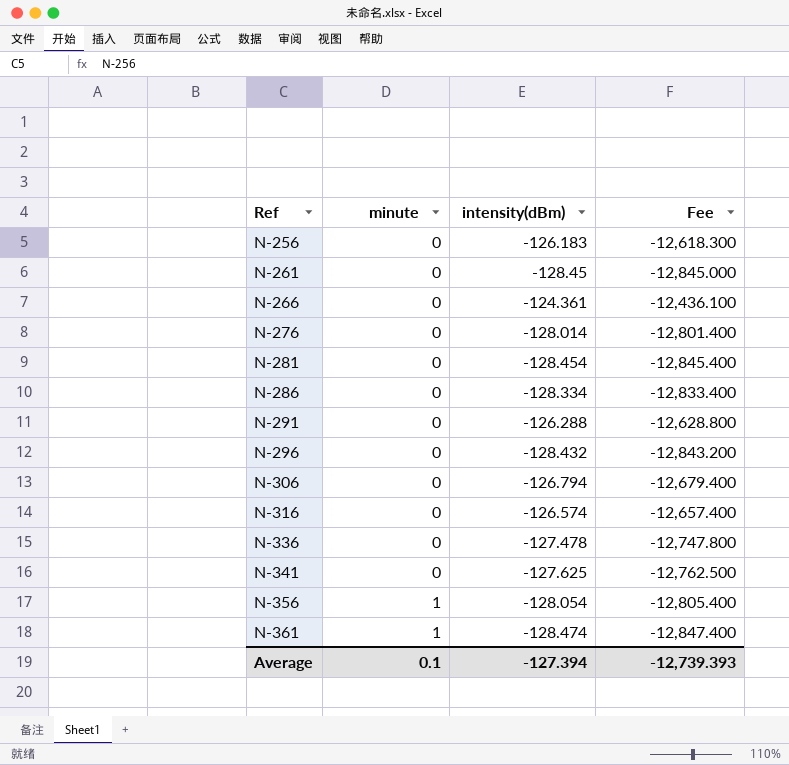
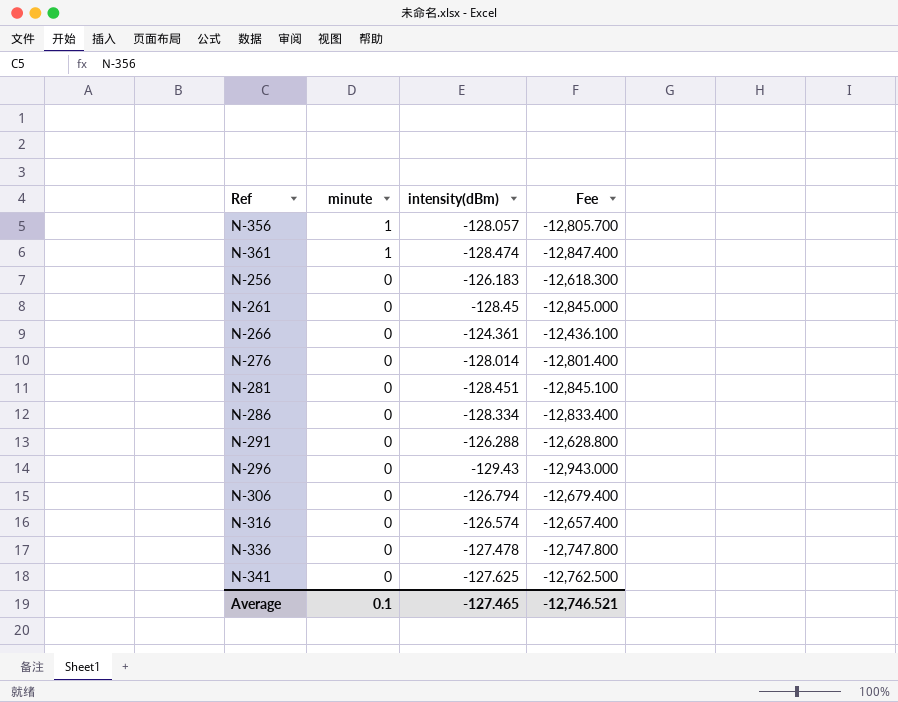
row order: Ref ascending -> minute descending
N-356 | intensity(dBm): -128.054 -> -128.057
N-356 | Fee: -12,805.400 -> -12,805.700
N-281 | intensity(dBm): -128.454 -> -128.451
N-281 | Fee: -12,845.400 -> -12,845.100
N-296 | intensity(dBm): -128.432 -> -129.43
N-296 | Fee: -12,843.200 -> -12,943.000
Average | intensity(dBm): -127.394 -> -127.465
Average | Fee: -12,739.393 -> -12,746.521

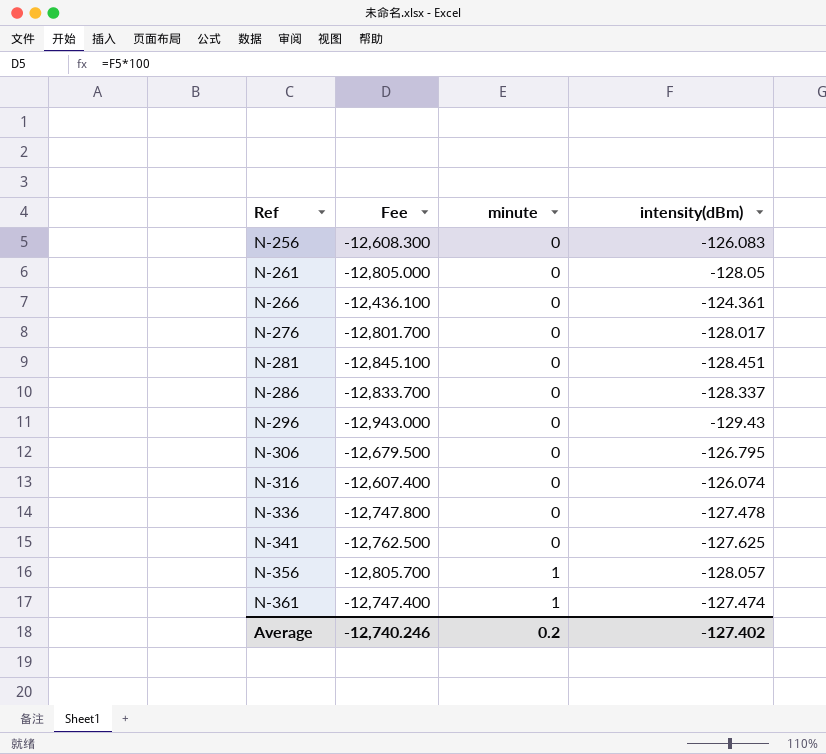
row order: minute descending -> Ref ascending
column Fee | position: 4 -> 2
row N-291: 0 | -126.288 | -12,628.800 -> none
N-256 | Fee: -12,618.300 -> -12,608.300
N-256 | intensity(dBm): -126.183 -> -126.083
N-261 | Fee: -12,845.000 -> -12,805.000
N-261 | intensity(dBm): -128.45 -> -128.05
N-276 | Fee: -12,801.400 -> -12,801.700
N-276 | intensity(dBm): -128.014 -> -128.017
N-286 | Fee: -12,833.400 -> -12,833.700
N-286 | intensity(dBm): -128.334 -> -128.337
N-306 | Fee: -12,679.400 -> -12,679.500
N-306 | intensity(dBm): -126.794 -> -126.795
N-316 | Fee: -12,657.400 -> -12,607.400
N-316 | intensity(dBm): -126.574 -> -126.074
N-361 | Fee: -12,847.400 -> -12,747.400
N-361 | intensity(dBm): -128.474 -> -127.474
Average | Fee: -12,746.521 -> -12,740.246
Average | minute: 0.1 -> 0.2
Average | intensity(dBm): -127.465 -> -127.402

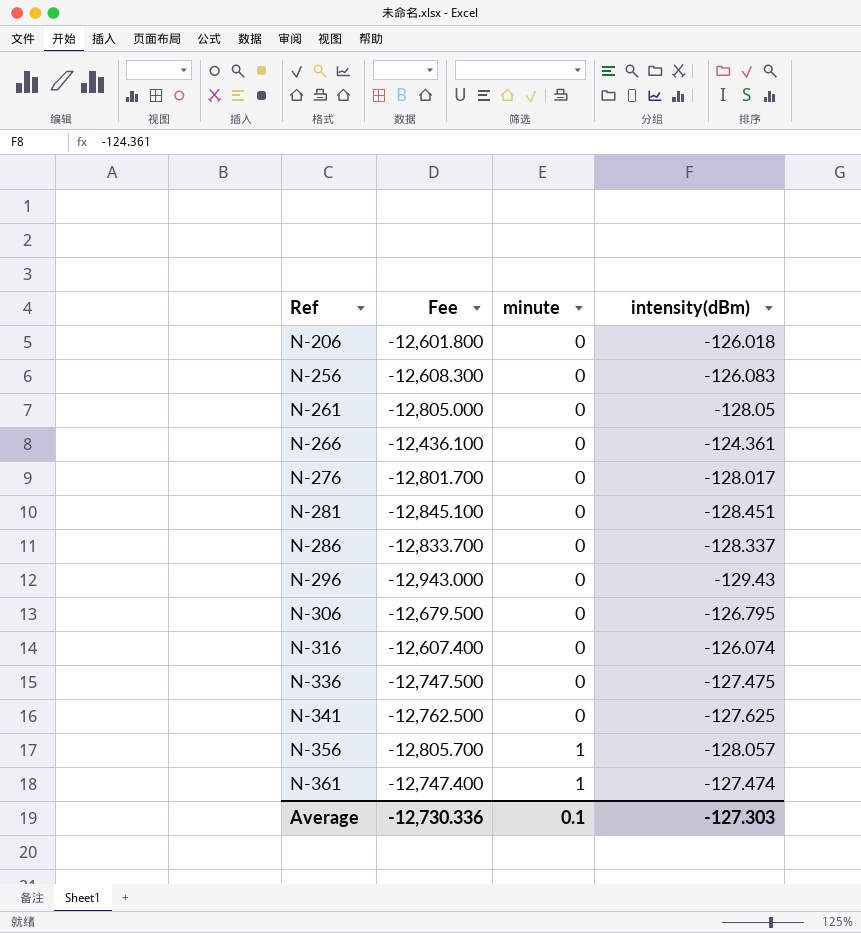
row N-206: none -> -12,601.800 | 0 | -126.018
N-336 | Fee: -12,747.800 -> -12,747.500
N-336 | intensity(dBm): -127.478 -> -127.475
Average | Fee: -12,740.246 -> -12,730.336
Average | minute: 0.2 -> 0.1
Average | intensity(dBm): -127.402 -> -127.303

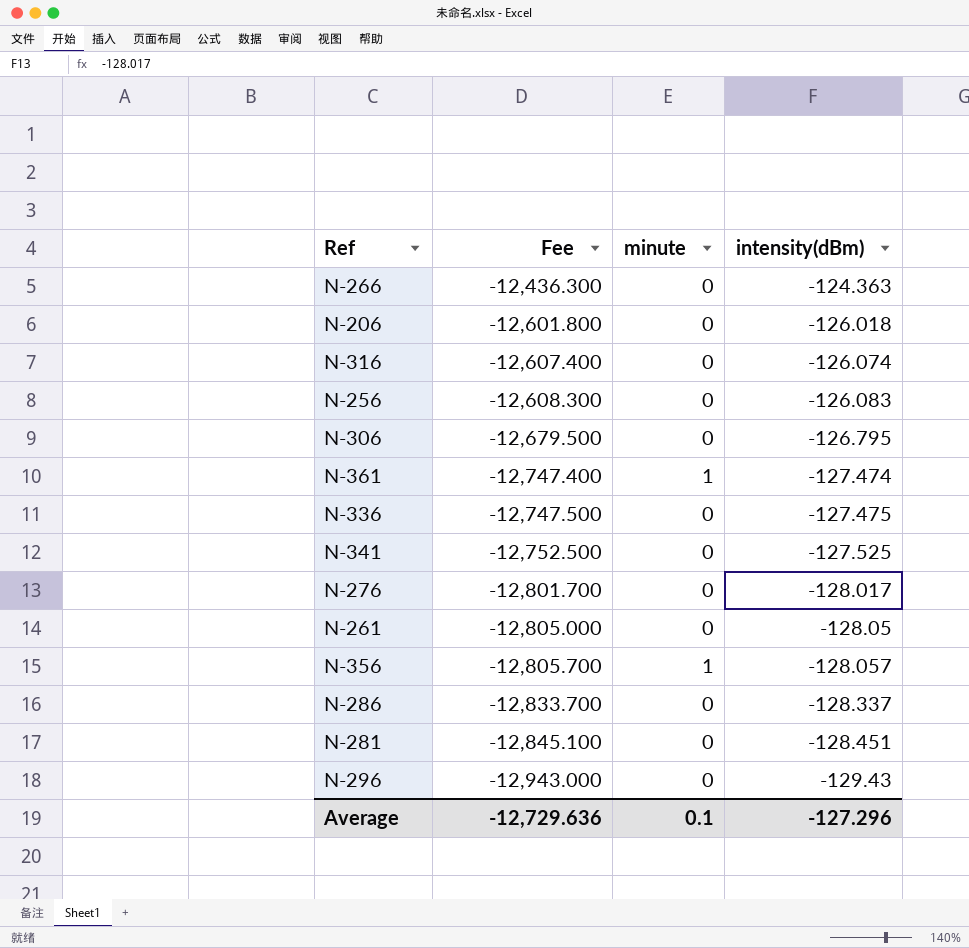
row order: Ref ascending -> Fee descending
N-266 | Fee: -12,436.100 -> -12,436.300
N-266 | intensity(dBm): -124.361 -> -124.363
N-341 | Fee: -12,762.500 -> -12,752.500
N-341 | intensity(dBm): -127.625 -> -127.525
Average | Fee: -12,730.336 -> -12,729.636
Average | intensity(dBm): -127.303 -> -127.296

